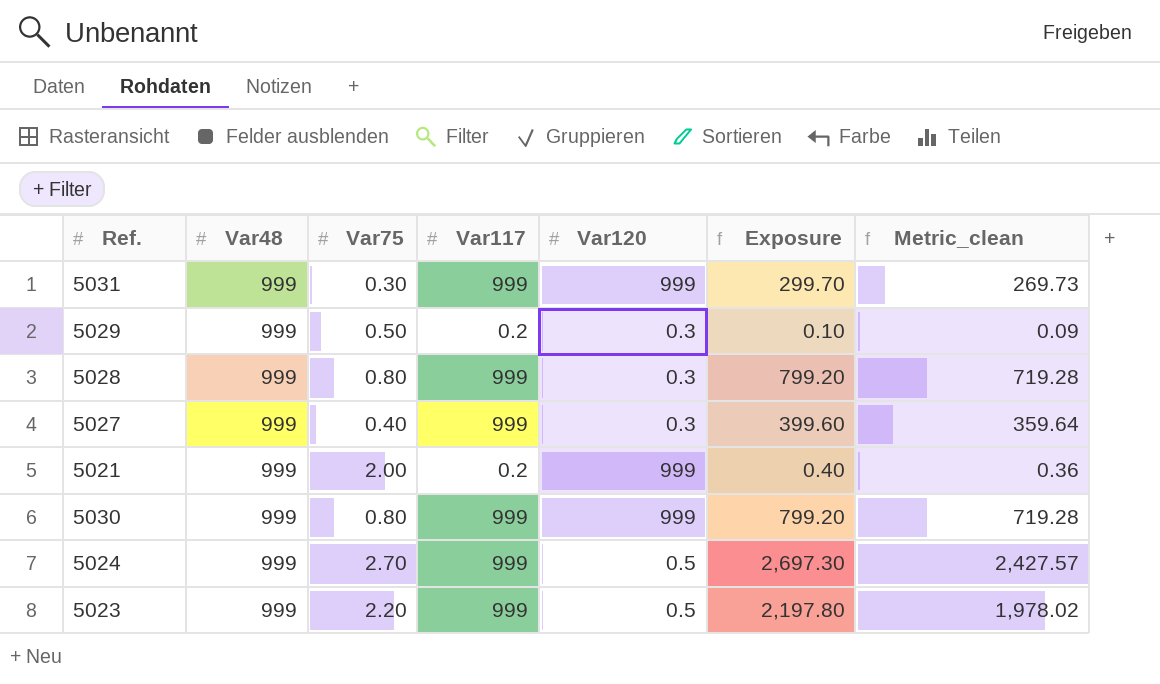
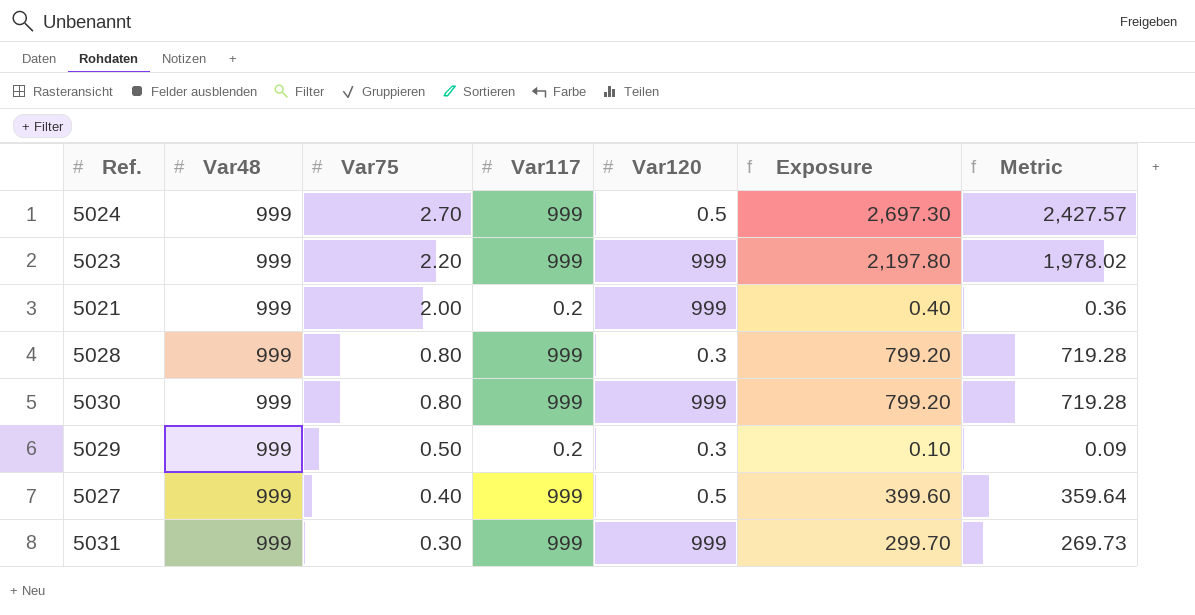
row order: none -> Var75 descending
column name: Metric_clean -> Metric
5023 | Var120: 0.5 -> 999
5027 | Var120: 0.3 -> 0.5

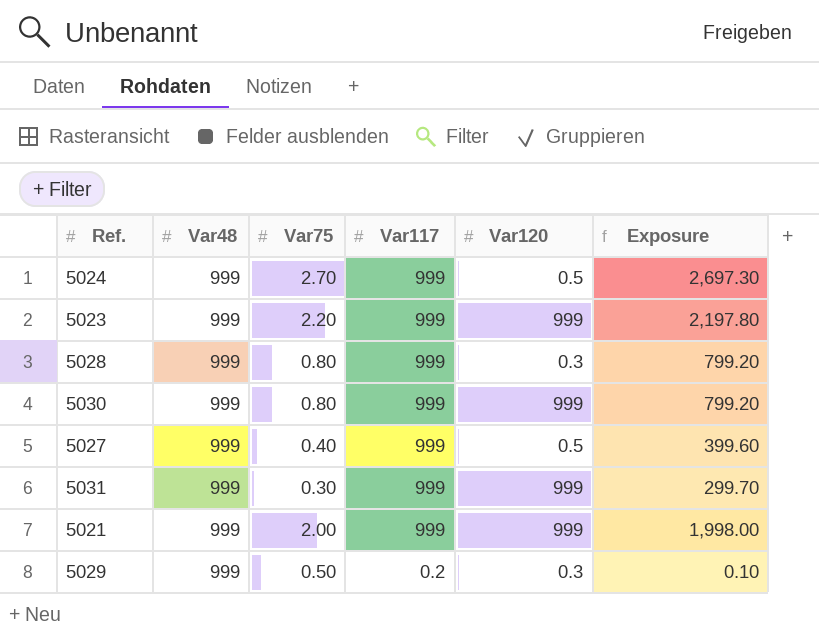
row order: Var75 descending -> Var117 descending
column Metric | formula: [Exposure] * 0.9 -> none
5021 | Var117: 0.2 -> 999
5021 | Exposure: 0.40 -> 1,998.00

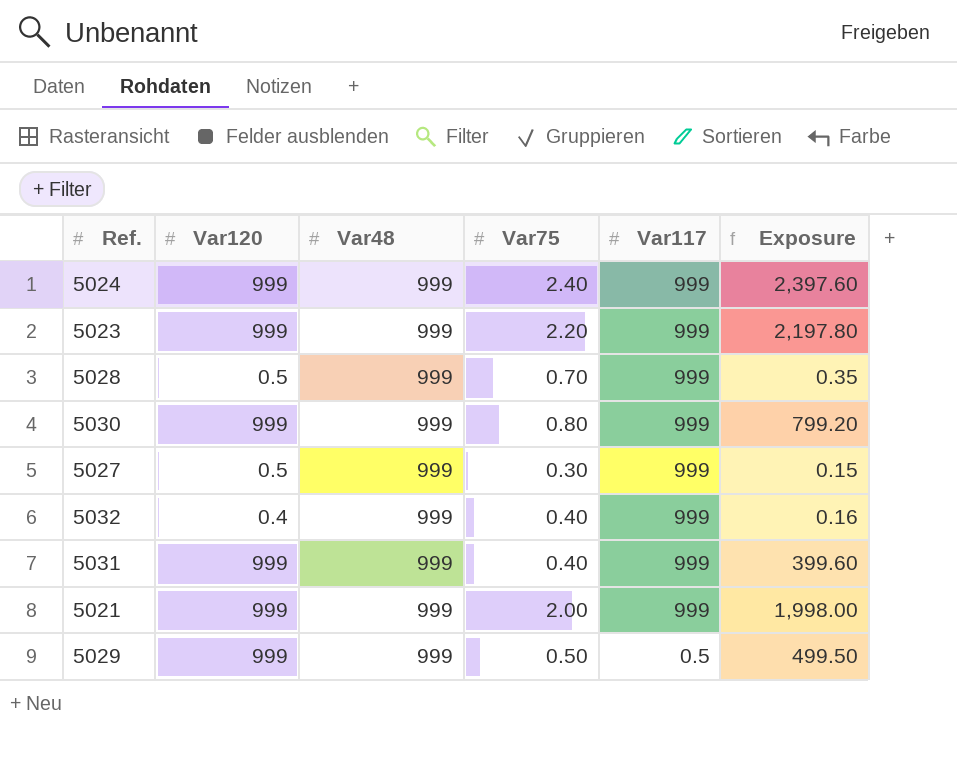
column Var120 | position: 5 -> 2
column Exposure | formula: [Var75] * [Var117] -> [Var120] * [Var75]
5024 | Var120: 0.5 -> 999
5024 | Var75: 2.70 -> 2.40
5028 | Var120: 0.3 -> 0.5
5028 | Var75: 0.80 -> 0.70
5027 | Var75: 0.40 -> 0.30
row 5032: none -> 0.4 | 999 | 0.40 | 999 | 0.16
5031 | Var75: 0.30 -> 0.40
5029 | Var120: 0.3 -> 999
5029 | Var117: 0.2 -> 0.5

